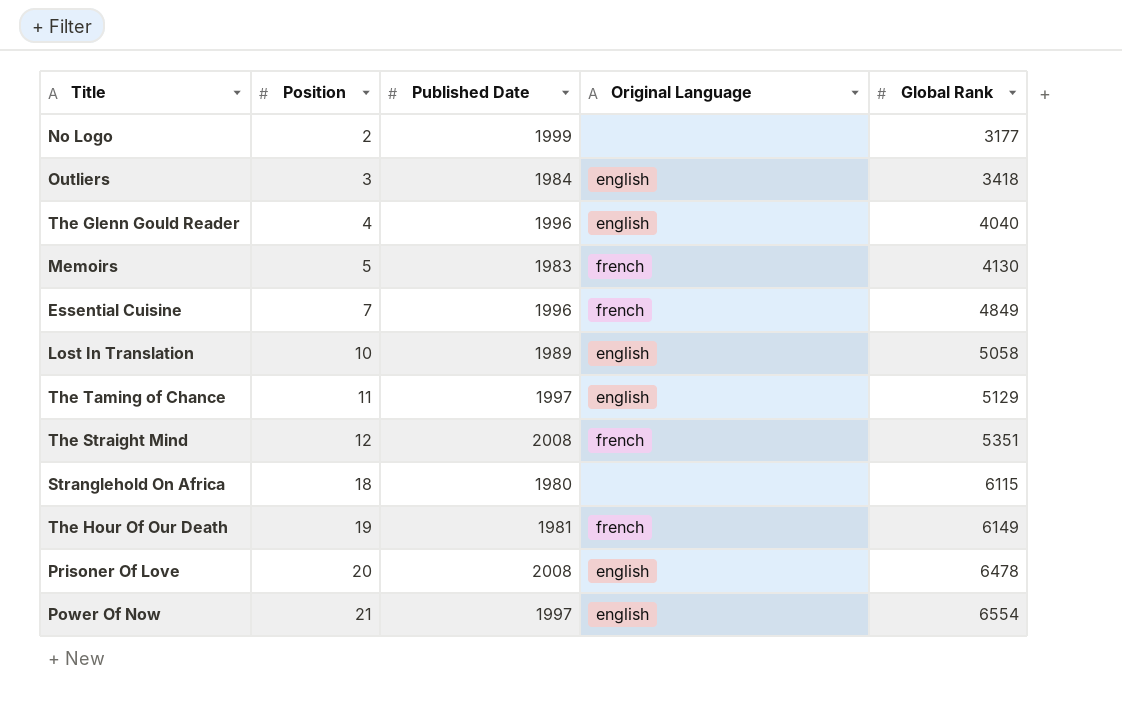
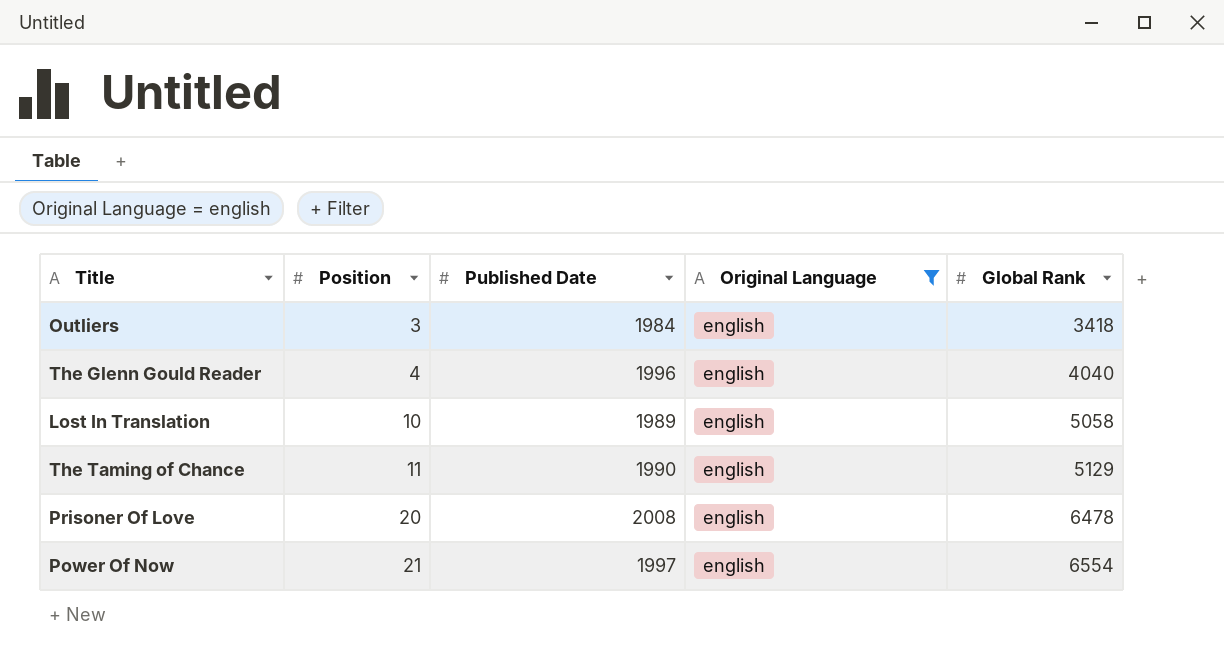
filter: none -> Original Language = english
The Taming of Chance | Published Date: 1997 -> 1990

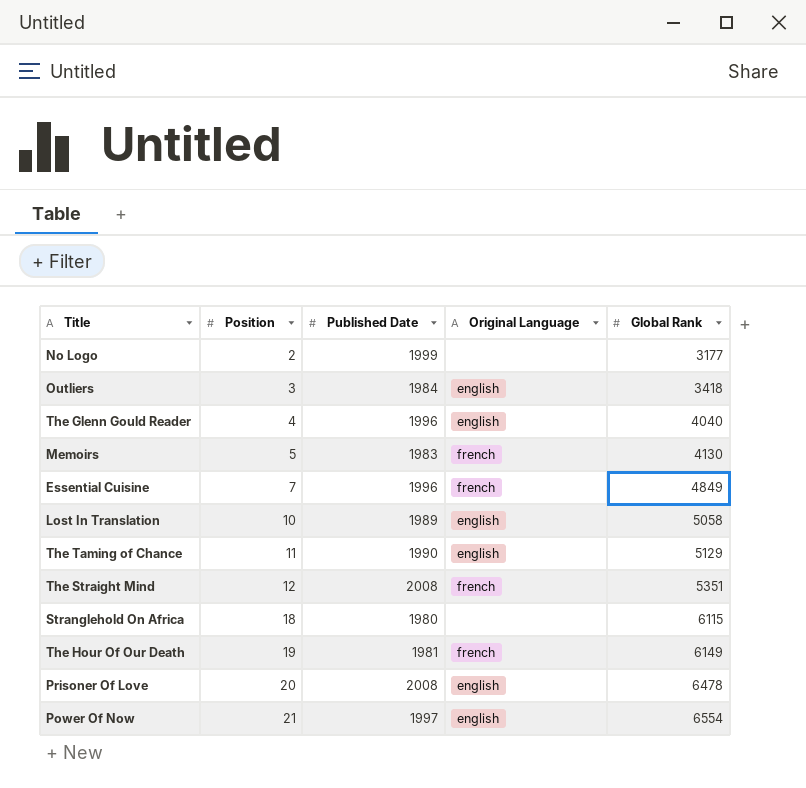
filter: Original Language = english -> none

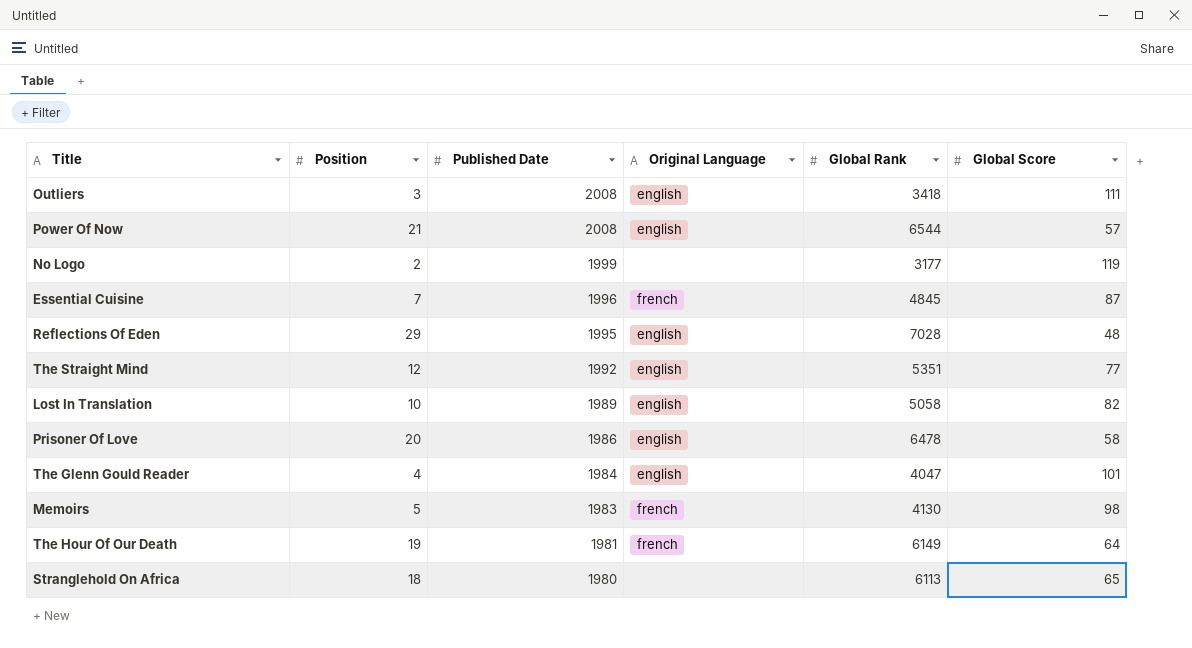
row order: Position ascending -> Published Date descending
column Global Score | position: none -> 6
row The Taming of Chance: 11 | 1990 | english | 5129 -> none
Outliers | Published Date: 1984 -> 2008
Power Of Now | Published Date: 1997 -> 2008
Power Of Now | Global Rank: 6554 -> 6544
Essential Cuisine | Global Rank: 4849 -> 4845
row Reflections Of Eden: none -> 29 | 1995 | english | 7028 | 48
The Straight Mind | Published Date: 2008 -> 1992
The Straight Mind | Original Language: french -> english
Prisoner Of Love | Published Date: 2008 -> 1986
The Glenn Gould Reader | Published Date: 1996 -> 1984
The Glenn Gould Reader | Global Rank: 4040 -> 4047
Stranglehold On Africa | Global Rank: 6115 -> 6113

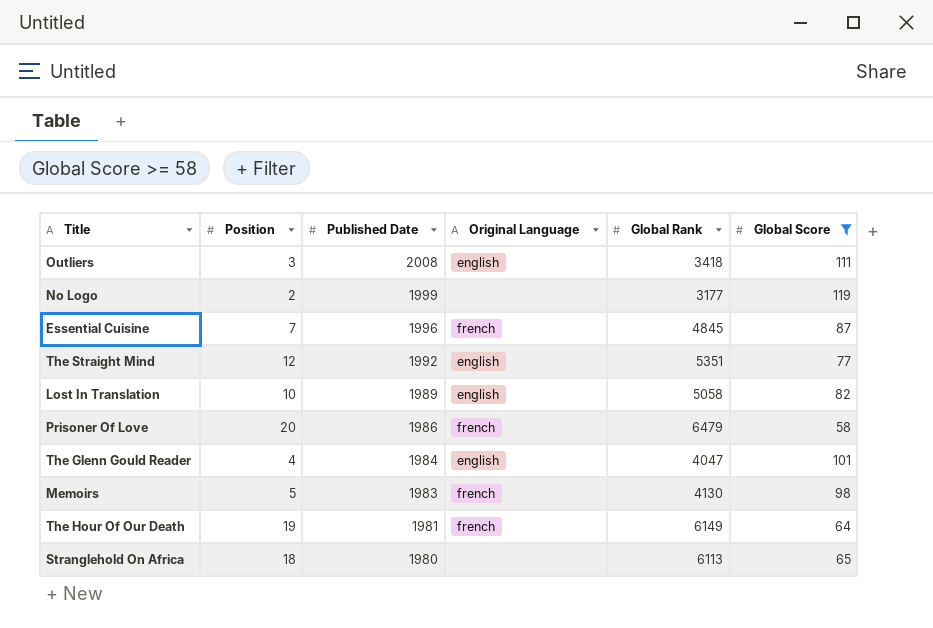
filter: none -> Global Score >= 58
Prisoner Of Love | Original Language: english -> french
Prisoner Of Love | Global Rank: 6478 -> 6479

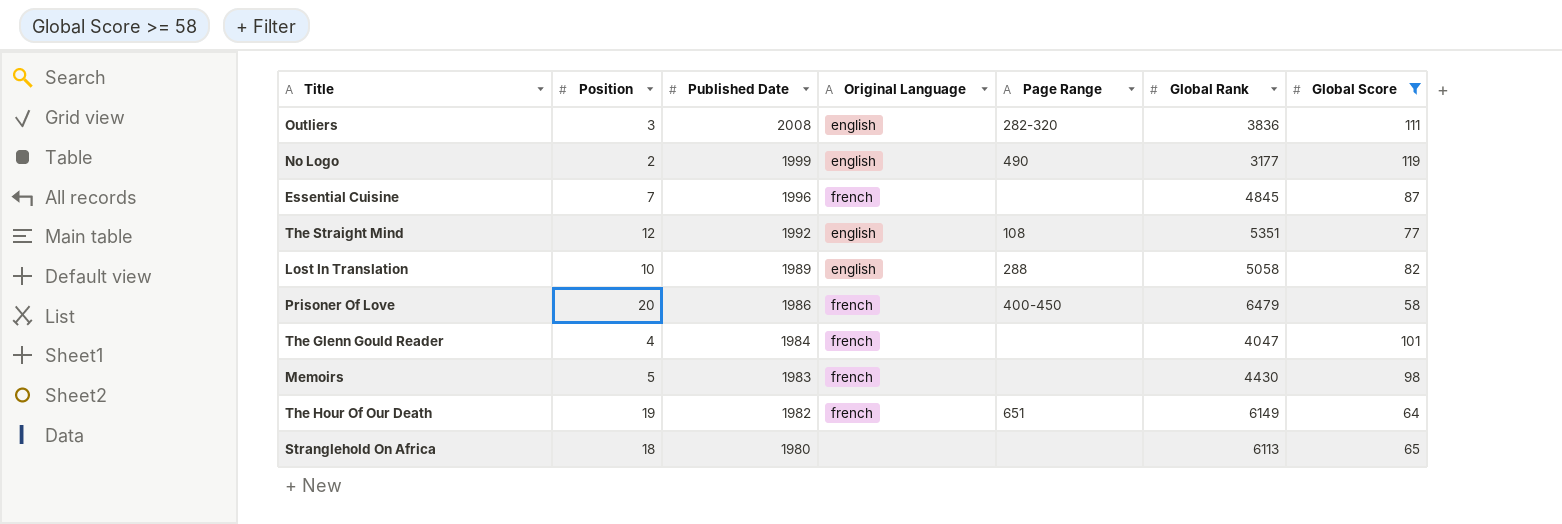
column Page Range | position: none -> 5
Outliers | Global Rank: 3418 -> 3836
No Logo | Original Language: none -> english
The Glenn Gould Reader | Original Language: english -> french
Memoirs | Global Rank: 4130 -> 4430
The Hour Of Our Death | Published Date: 1981 -> 1982

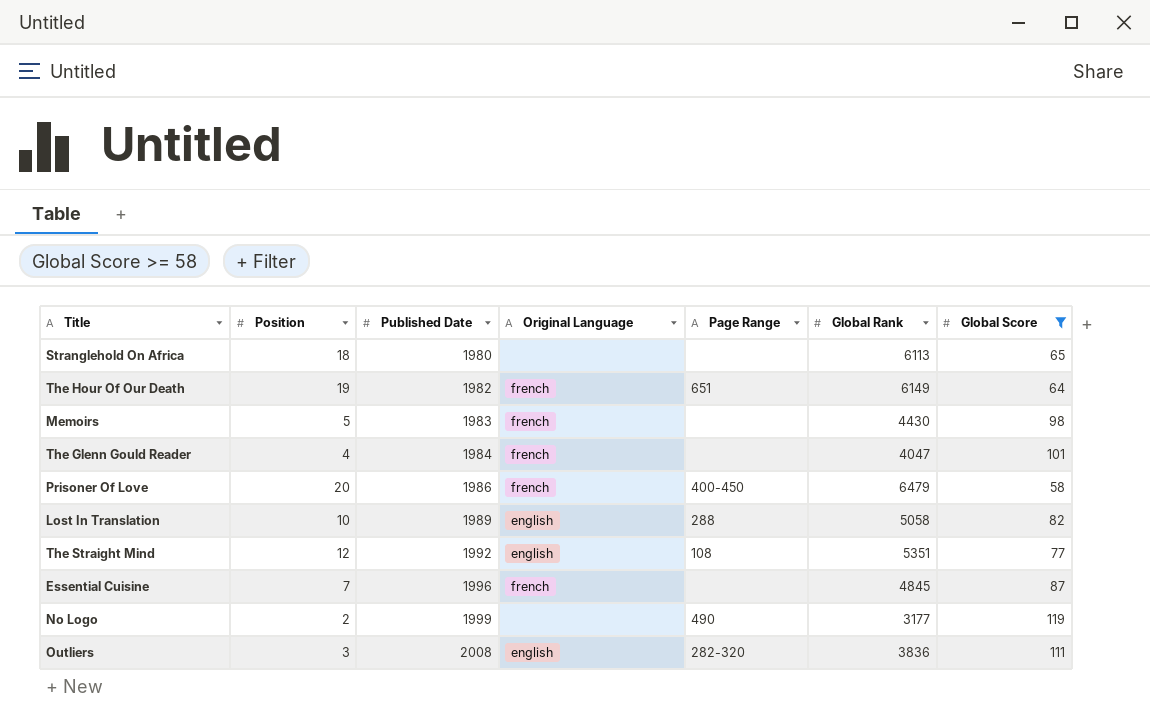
row order: Published Date descending -> Published Date ascending
No Logo | Original Language: english -> none

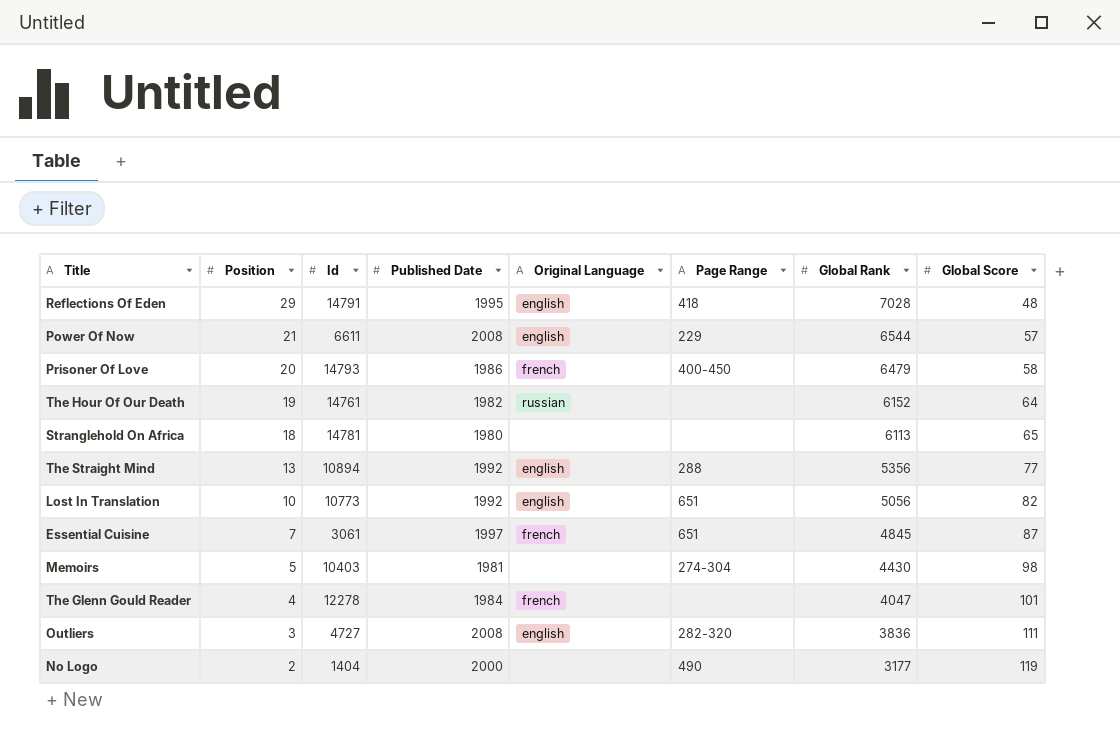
filter: Global Score >= 58 -> none
row order: Published Date ascending -> Position descending
column Id | position: none -> 3
The Hour Of Our Death | Original Language: french -> russian
The Hour Of Our Death | Page Range: 651 -> none
The Hour Of Our Death | Global Rank: 6149 -> 6152
The Straight Mind | Position: 12 -> 13
The Straight Mind | Page Range: 108 -> 288
The Straight Mind | Global Rank: 5351 -> 5356
Lost In Translation | Published Date: 1989 -> 1992
Lost In Translation | Page Range: 288 -> 651
Lost In Translation | Global Rank: 5058 -> 5056
Essential Cuisine | Published Date: 1996 -> 1997
Essential Cuisine | Page Range: none -> 651
Memoirs | Published Date: 1983 -> 1981
Memoirs | Original Language: french -> none
Memoirs | Page Range: none -> 274-304
No Logo | Published Date: 1999 -> 2000

